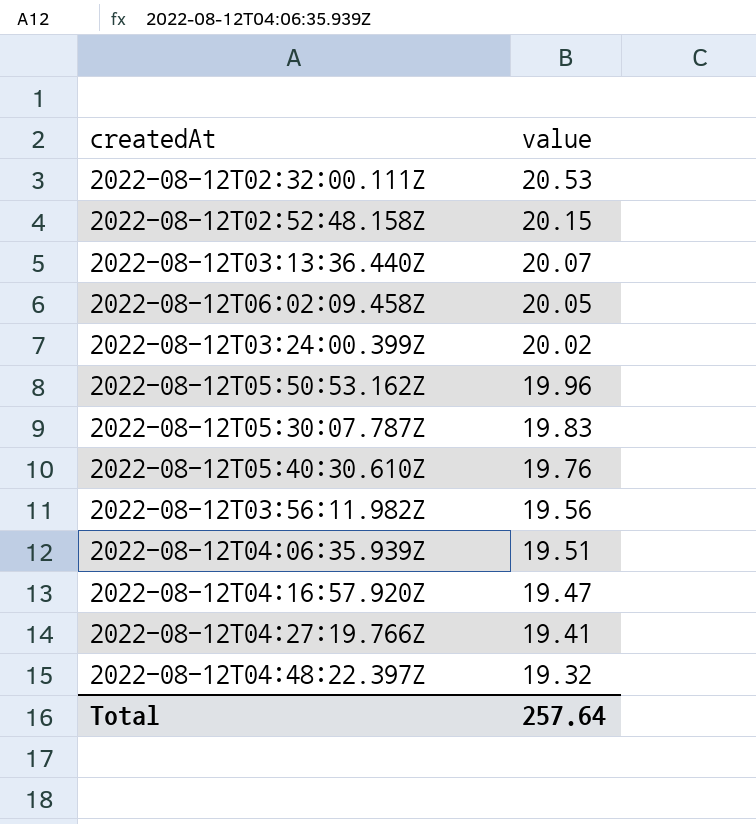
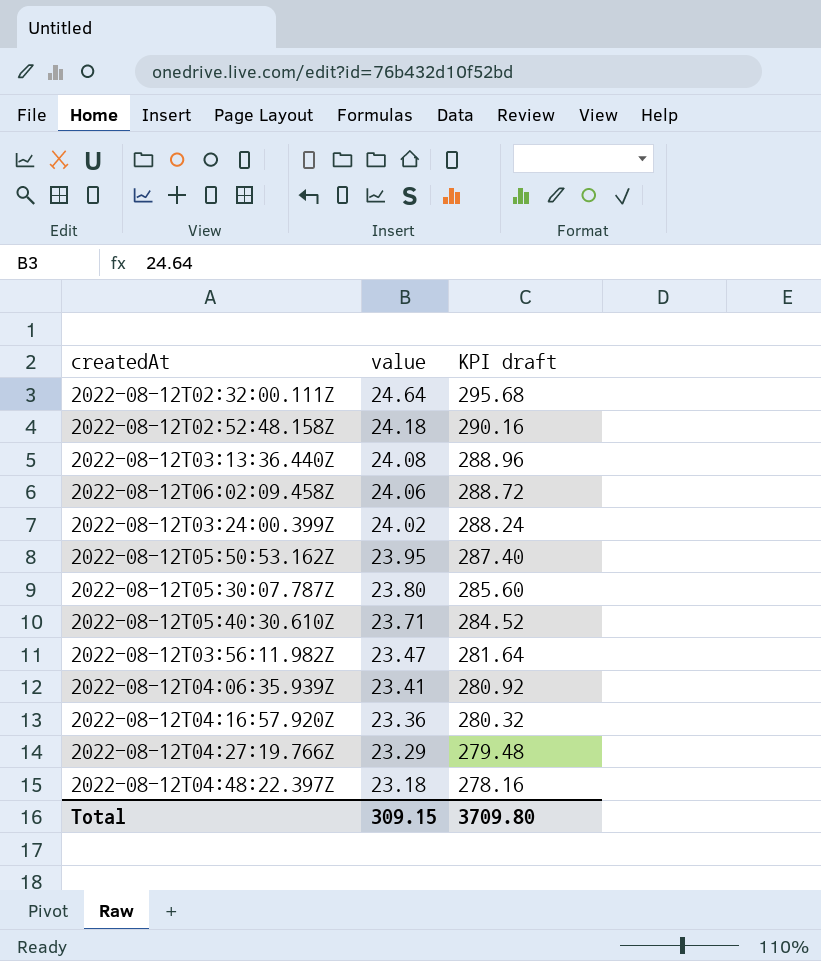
column KPI draft | formula: none -> [value] * 12
2022-08-12T02:32:00.111Z | value: 20.53 -> 24.64
2022-08-12T02:52:48.158Z | value: 20.15 -> 24.18
2022-08-12T03:13:36.440Z | value: 20.07 -> 24.08
2022-08-12T06:02:09.458Z | value: 20.05 -> 24.06
2022-08-12T03:24:00.399Z | value: 20.02 -> 24.02
2022-08-12T05:50:53.162Z | value: 19.96 -> 23.95
2022-08-12T05:30:07.787Z | value: 19.83 -> 23.80
2022-08-12T05:40:30.610Z | value: 19.76 -> 23.71
2022-08-12T03:56:11.982Z | value: 19.56 -> 23.47
2022-08-12T04:06:35.939Z | value: 19.51 -> 23.41
2022-08-12T04:16:57.920Z | value: 19.47 -> 23.36
2022-08-12T04:27:19.766Z | value: 19.41 -> 23.29
2022-08-12T04:48:22.397Z | value: 19.32 -> 23.18
Total | value: 257.64 -> 309.15

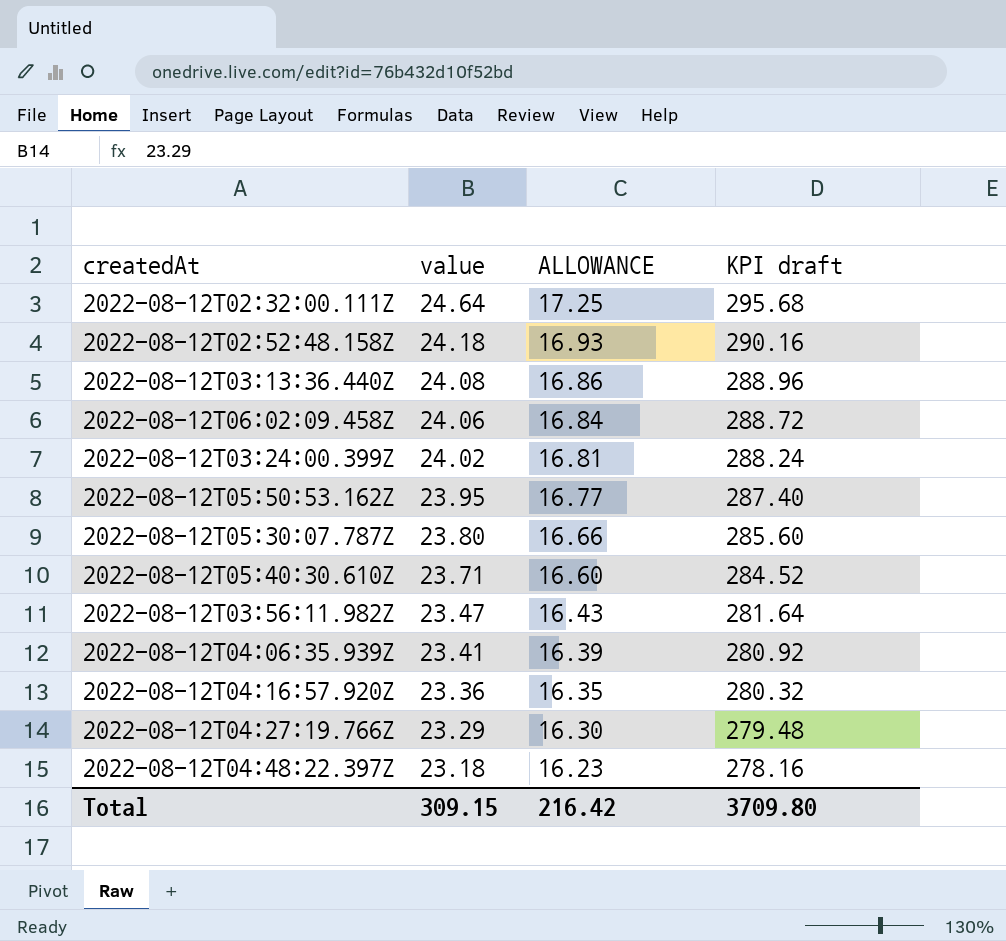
column ALLOWANCE | formula: none -> [value] * 0.7

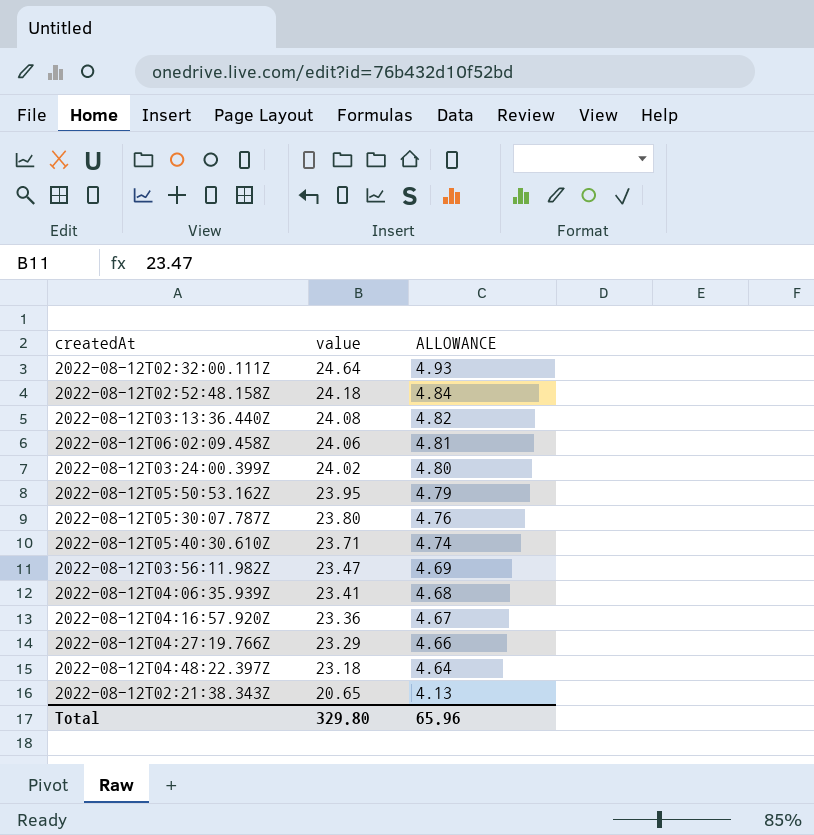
column KPI draft | formula: [value] * 12 -> none
column ALLOWANCE | formula: [value] * 0.7 -> [value] * 0.2
row 2022-08-12T02:21:38.343Z: none -> 20.65 | 4.13
Total | value: 309.15 -> 329.80
Total | ALLOWANCE: 216.42 -> 65.96

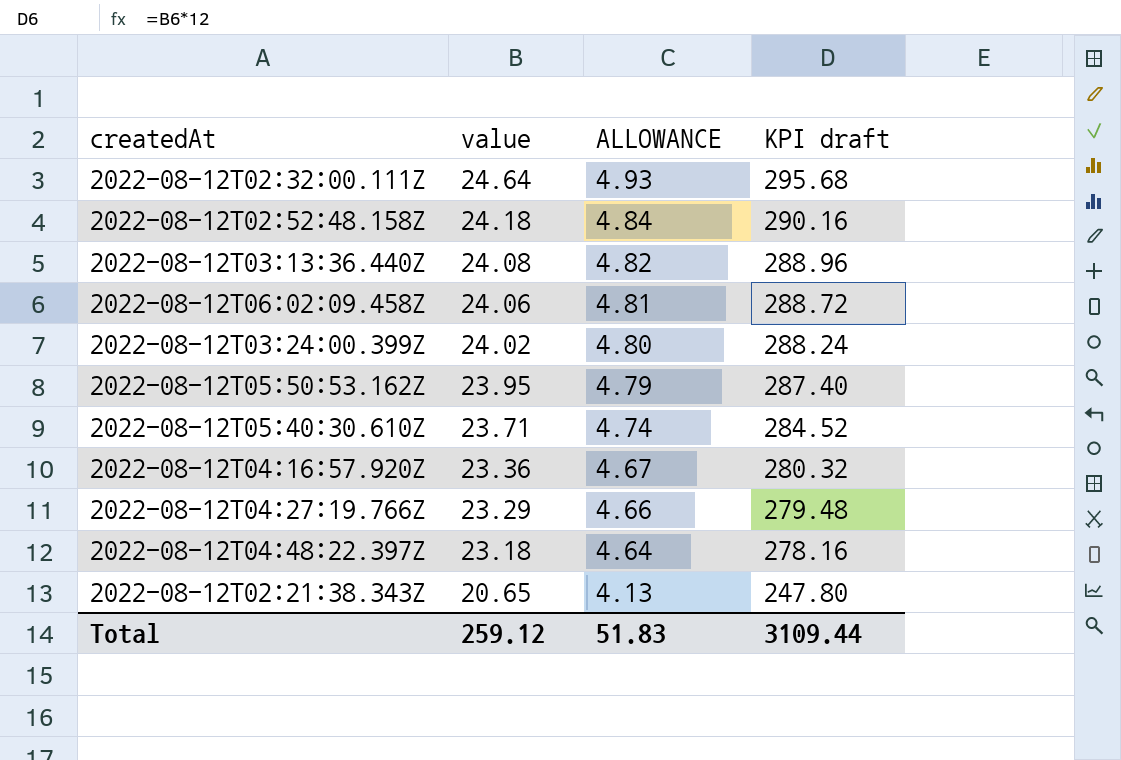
column KPI draft | formula: none -> [value] * 12
row 2022-08-12T05:30:07.787Z: 23.80 | 4.76 -> none
row 2022-08-12T03:56:11.982Z: 23.47 | 4.69 -> none
row 2022-08-12T04:06:35.939Z: 23.41 | 4.68 -> none
Total | value: 329.80 -> 259.12
Total | ALLOWANCE: 65.96 -> 51.83

